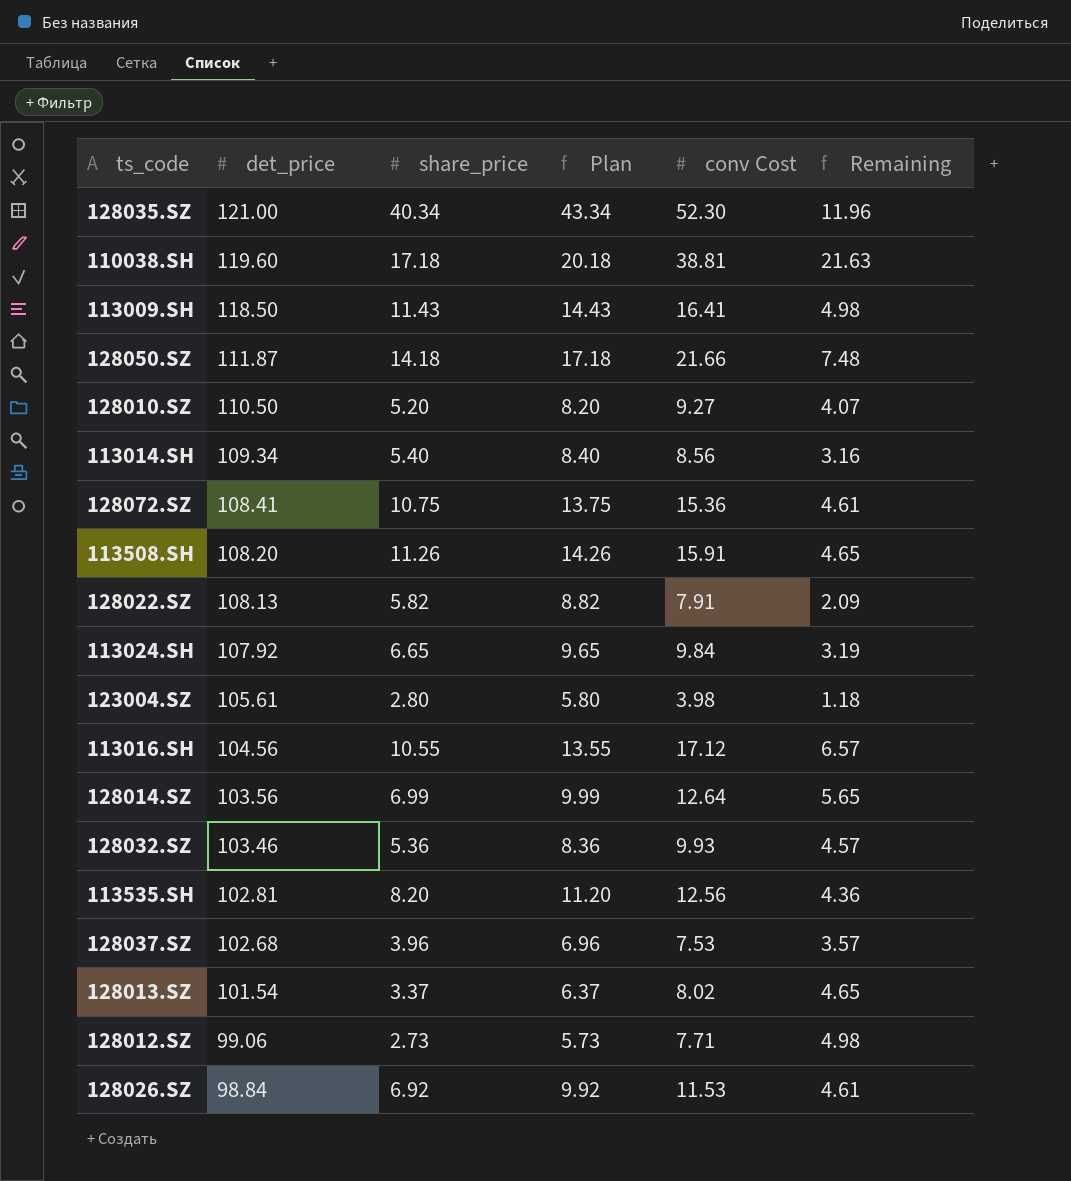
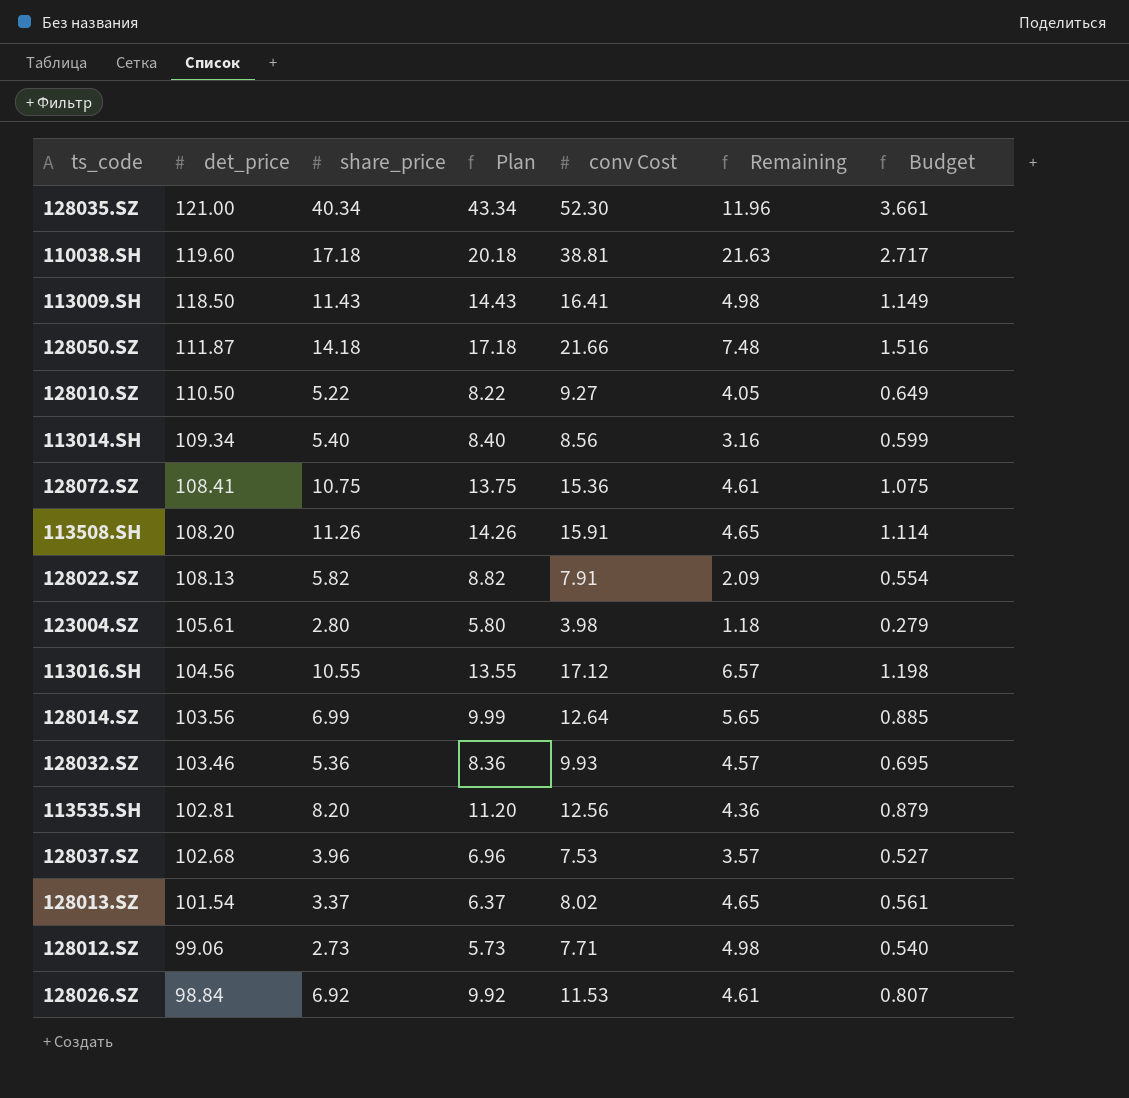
column Budget | formula: none -> [conv Cost] * 0.07
row 113024.SH: 107.92 | 6.65 | 9.65 | 9.84 | 3.19 -> none
128010.SZ | share_price: 5.20 -> 5.22
128010.SZ | Plan: 8.20 -> 8.22
128010.SZ | Remaining: 4.07 -> 4.05

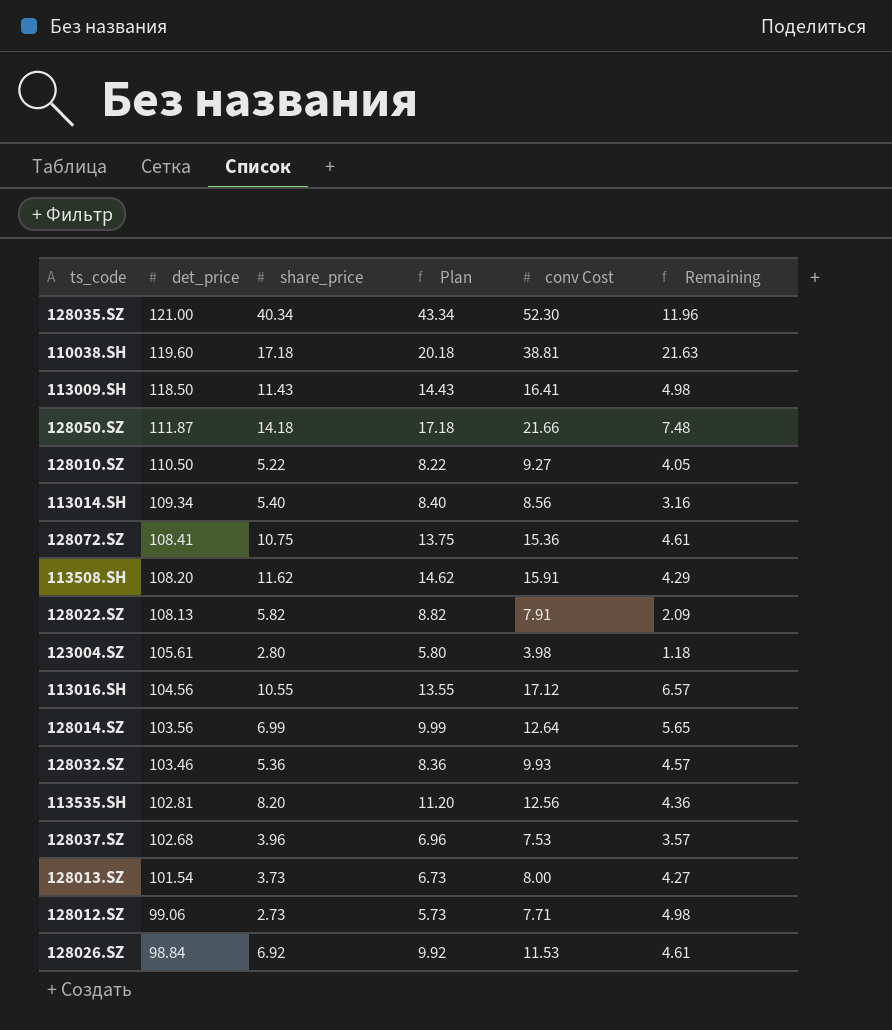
column Budget | formula: [conv Cost] * 0.07 -> none
113508.SH | share_price: 11.26 -> 11.62
113508.SH | Plan: 14.26 -> 14.62
113508.SH | Remaining: 4.65 -> 4.29
128013.SZ | share_price: 3.37 -> 3.73
128013.SZ | Plan: 6.37 -> 6.73
128013.SZ | conv Cost: 8.02 -> 8.00
128013.SZ | Remaining: 4.65 -> 4.27

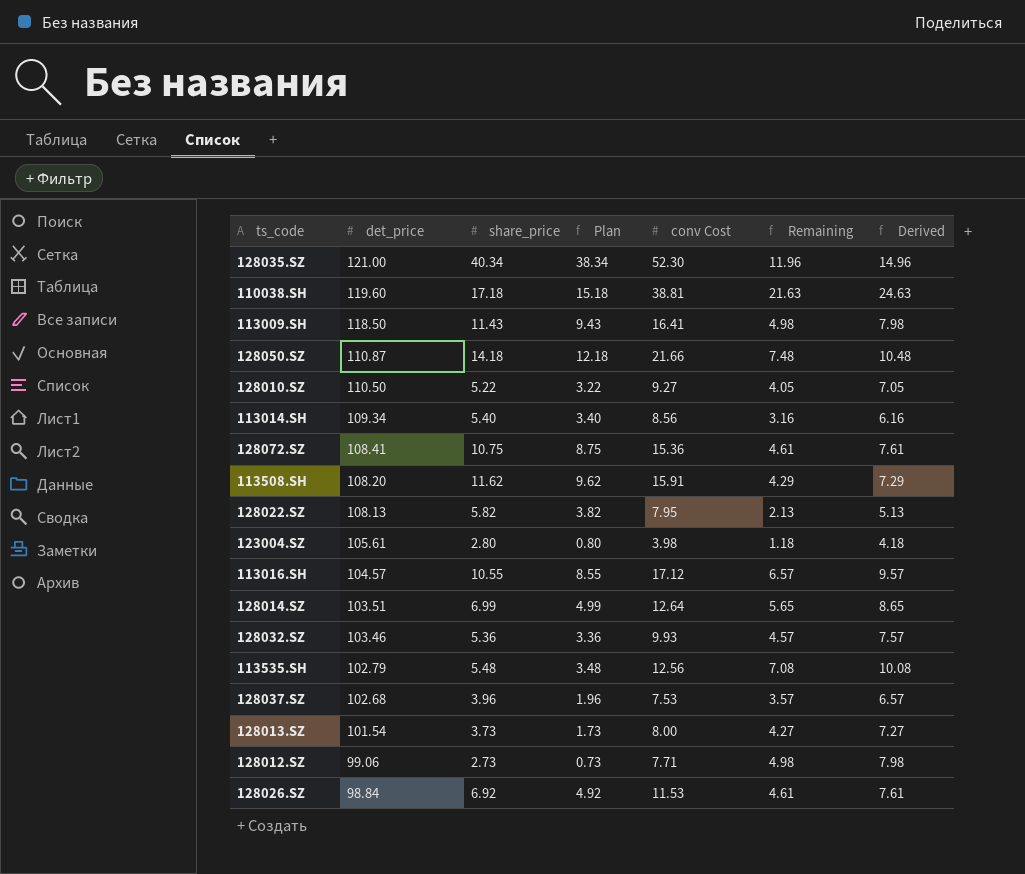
column Plan | formula: [share_price] + 3 -> [share_price] - 2
column Derived | formula: none -> [Remaining] + 3
128050.SZ | det_price: 111.87 -> 110.87
128022.SZ | conv Cost: 7.91 -> 7.95
128022.SZ | Remaining: 2.09 -> 2.13
113016.SH | det_price: 104.56 -> 104.57
128014.SZ | det_price: 103.56 -> 103.51
113535.SH | det_price: 102.81 -> 102.79
113535.SH | share_price: 8.20 -> 5.48
113535.SH | Remaining: 4.36 -> 7.08

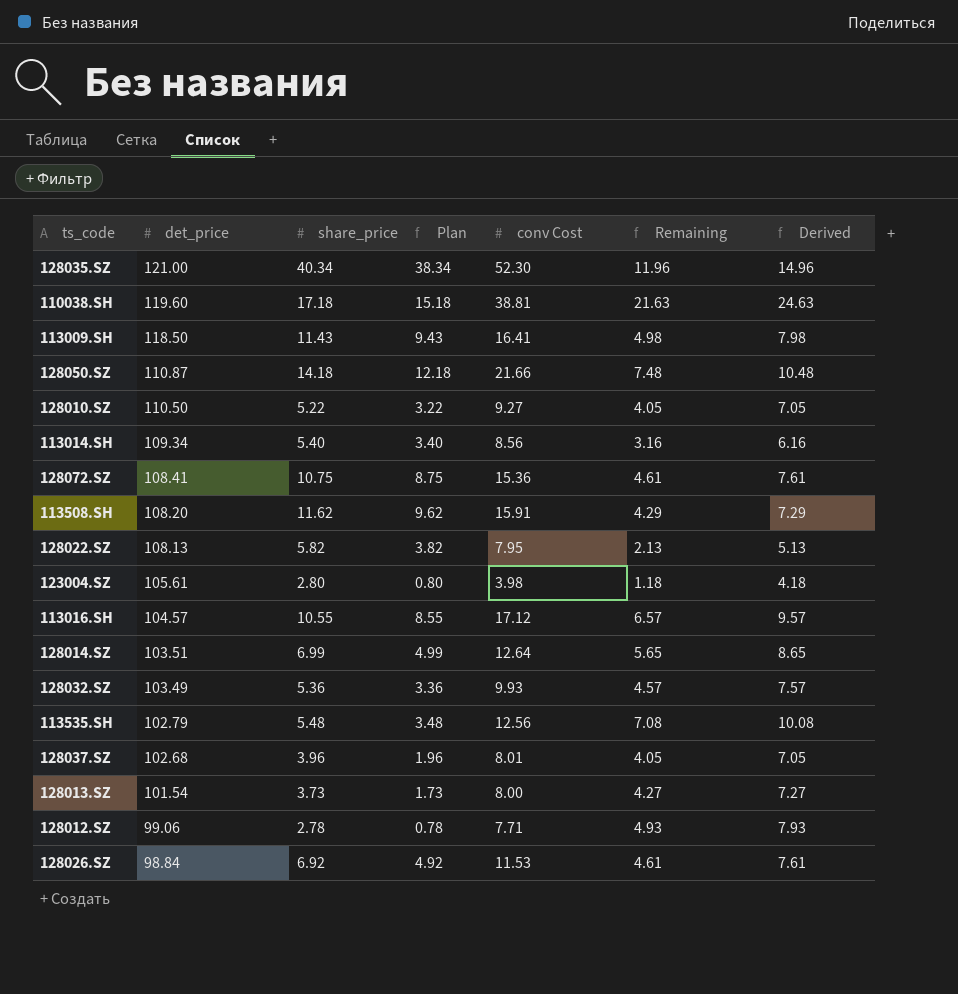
128032.SZ | det_price: 103.46 -> 103.49
128037.SZ | conv Cost: 7.53 -> 8.01
128037.SZ | Remaining: 3.57 -> 4.05
128037.SZ | Derived: 6.57 -> 7.05
128012.SZ | share_price: 2.73 -> 2.78
128012.SZ | Plan: 0.73 -> 0.78
128012.SZ | Remaining: 4.98 -> 4.93
128012.SZ | Derived: 7.98 -> 7.93

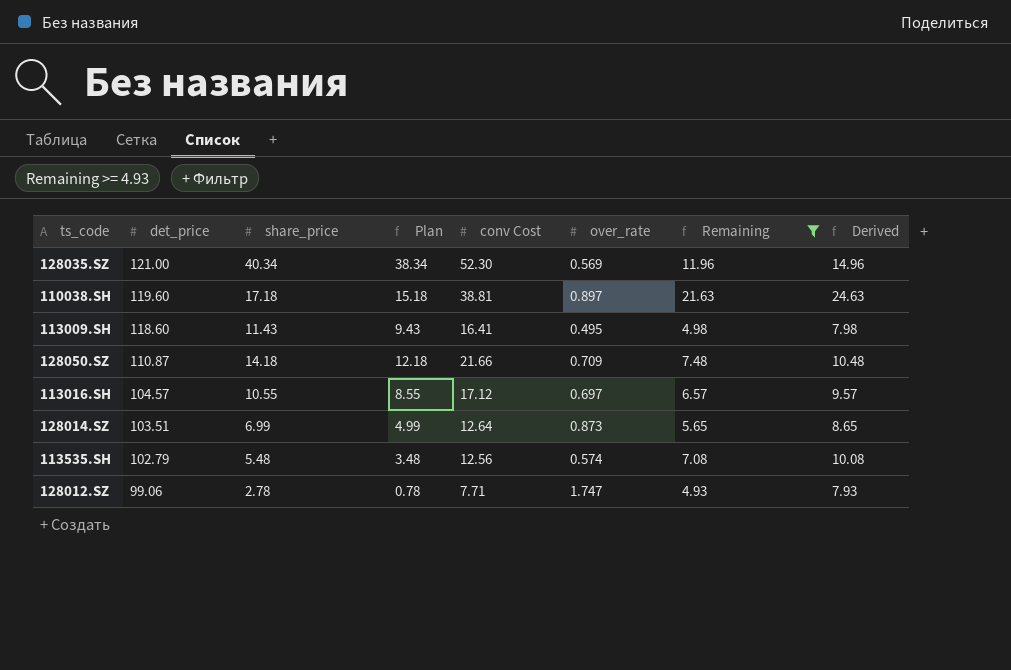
filter: none -> Remaining >= 4.93
column over_rate | position: none -> 6
113009.SH | det_price: 118.50 -> 118.60

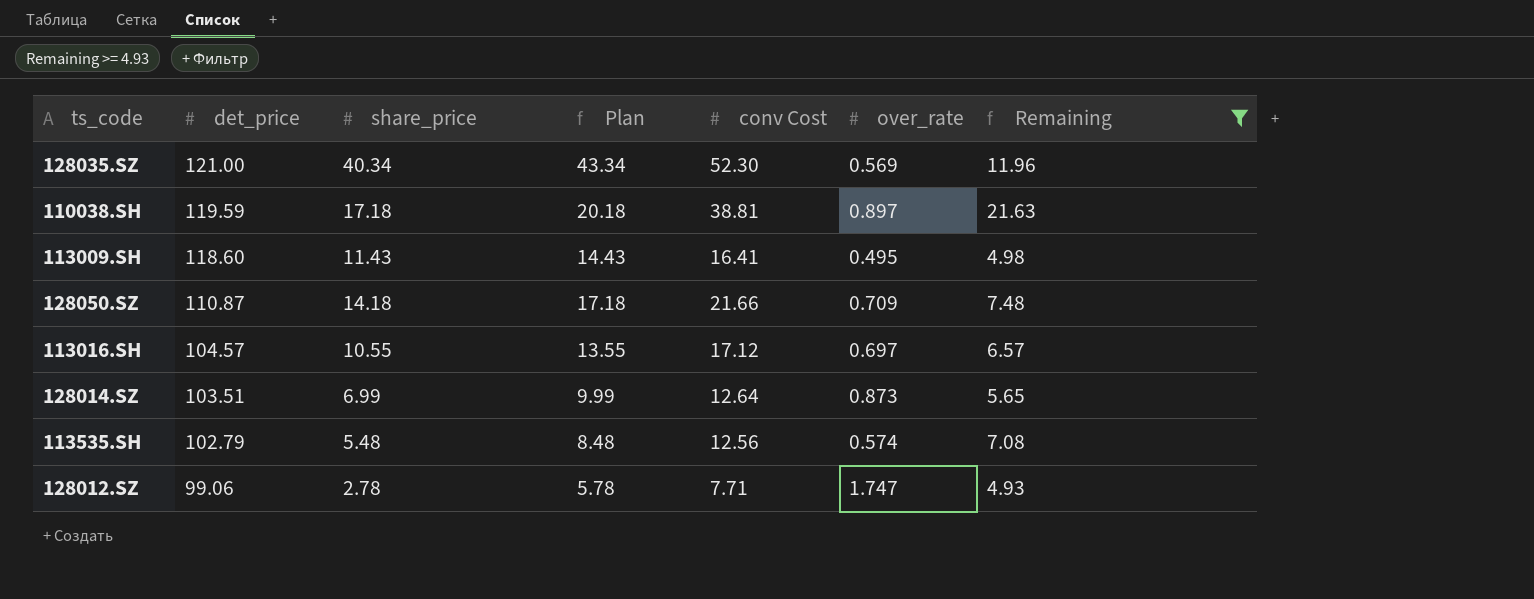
column Derived | formula: [Remaining] + 3 -> none
column Plan | formula: [share_price] - 2 -> [share_price] + 3
110038.SH | det_price: 119.60 -> 119.59

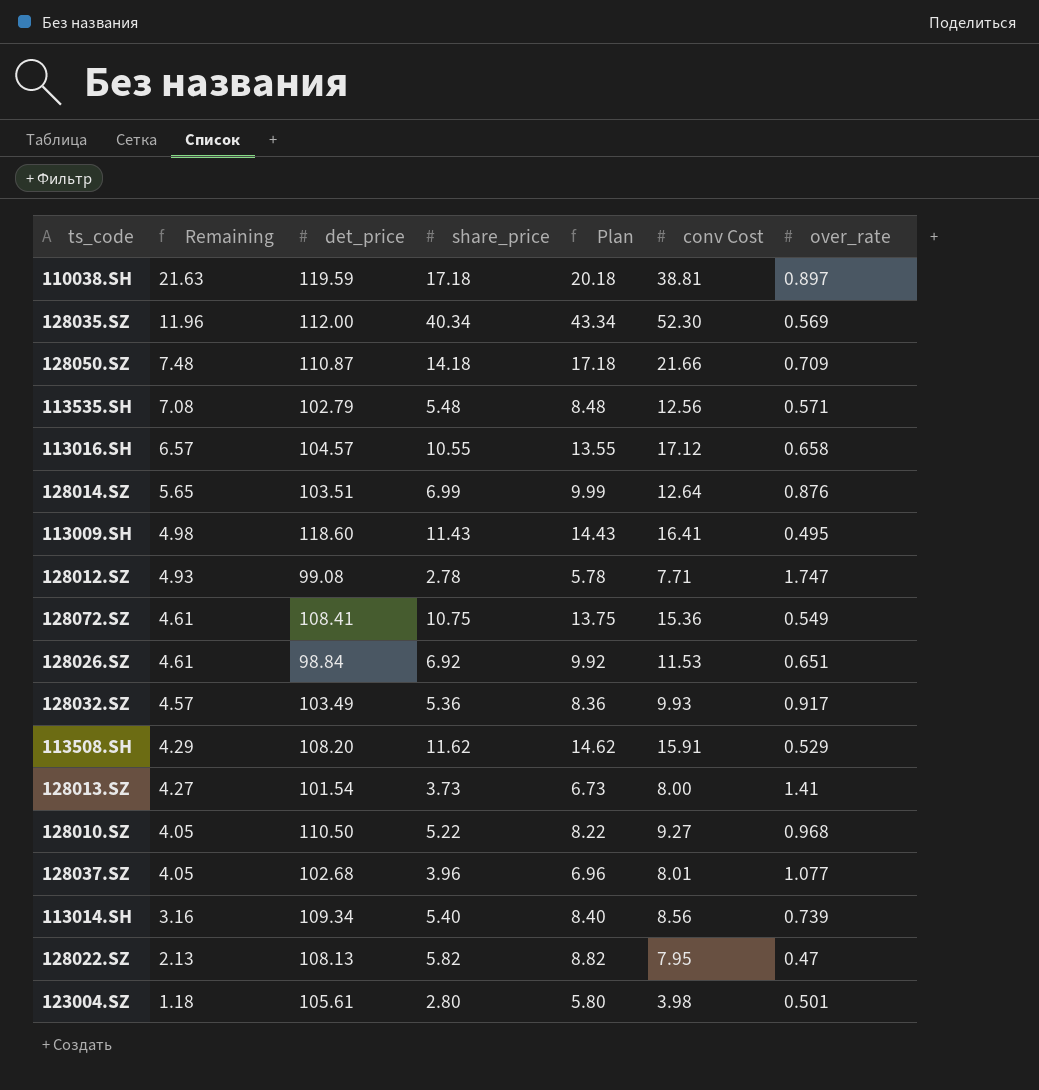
filter: Remaining >= 4.93 -> none
row order: det_price descending -> Remaining descending
column Remaining | position: 7 -> 2
128035.SZ | det_price: 121.00 -> 112.00
113535.SH | over_rate: 0.574 -> 0.571
113016.SH | over_rate: 0.697 -> 0.658
128014.SZ | over_rate: 0.873 -> 0.876
128012.SZ | det_price: 99.06 -> 99.08

